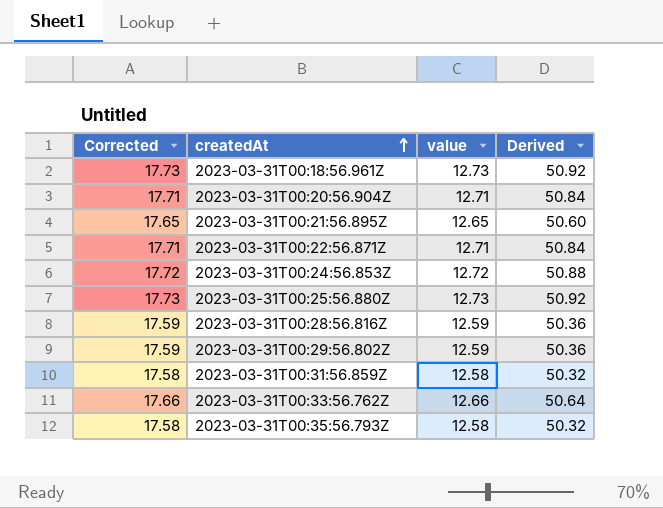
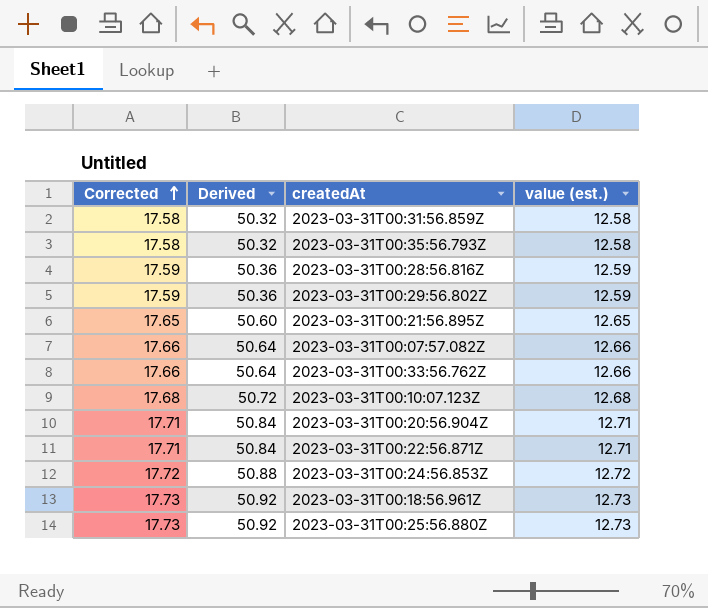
row order: createdAt ascending -> Corrected ascending
column Derived | position: 4 -> 2
column name: value -> value (est.)
row 2023-03-31T00:07:57.082Z: none -> 17.66 | 50.64 | 12.66
row 2023-03-31T00:10:07.123Z: none -> 17.68 | 50.72 | 12.68

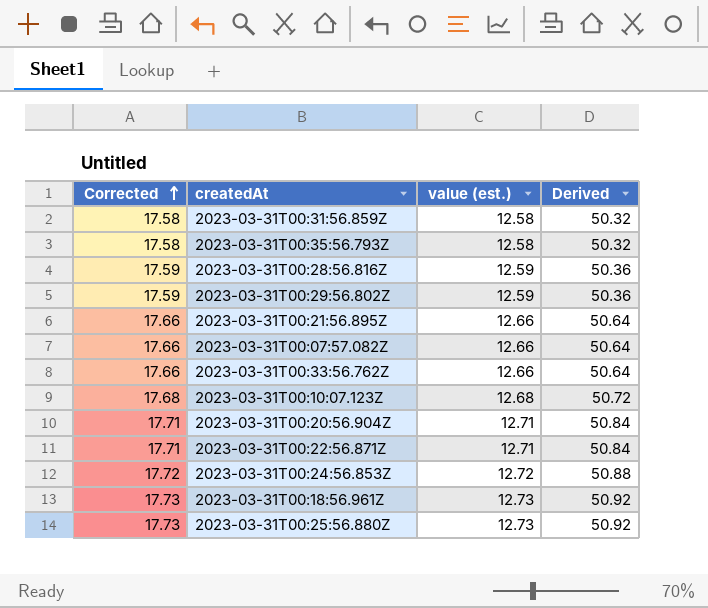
column Derived | position: 2 -> 4
2023-03-31T00:21:56.895Z | Corrected: 17.65 -> 17.66
2023-03-31T00:21:56.895Z | value (est.): 12.65 -> 12.66
2023-03-31T00:21:56.895Z | Derived: 50.60 -> 50.64

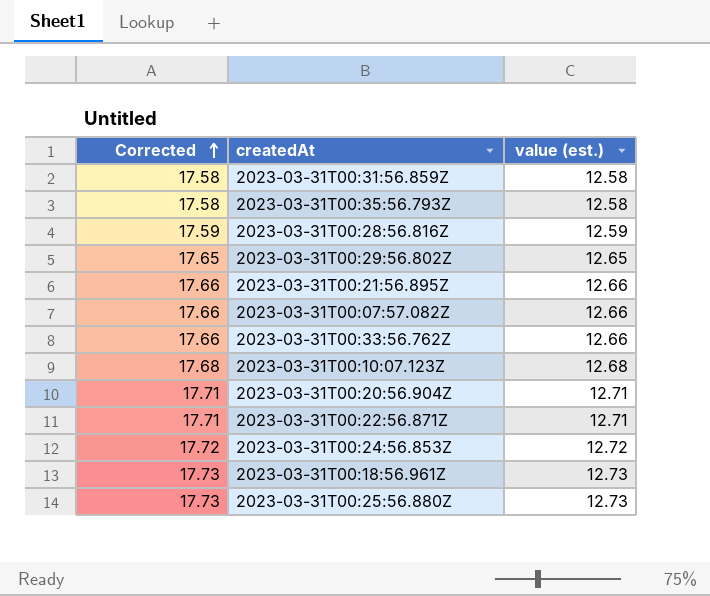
column Derived | formula: [value (est.)] * 4 -> none
2023-03-31T00:29:56.802Z | Corrected: 17.59 -> 17.65
2023-03-31T00:29:56.802Z | value (est.): 12.59 -> 12.65

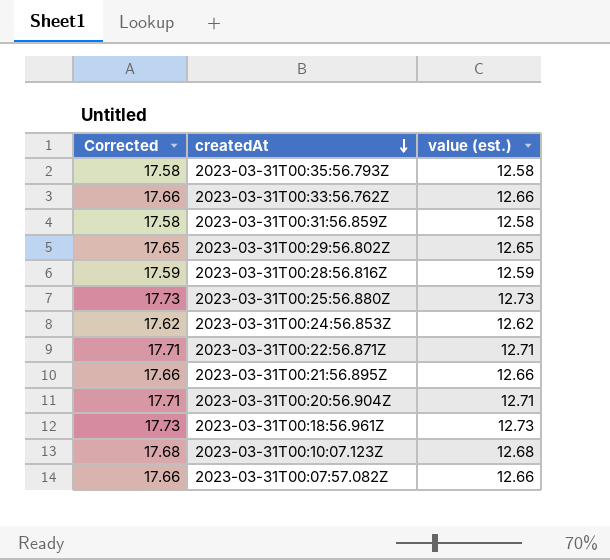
row order: Corrected ascending -> createdAt descending
2023-03-31T00:24:56.853Z | Corrected: 17.72 -> 17.62
2023-03-31T00:24:56.853Z | value (est.): 12.72 -> 12.62

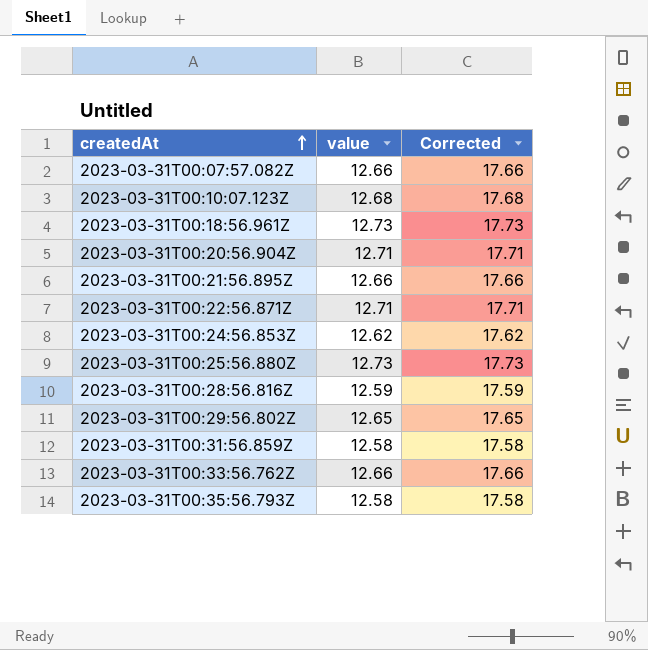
row order: createdAt descending -> createdAt ascending
column name: value (est.) -> value
column Corrected | position: 1 -> 3

